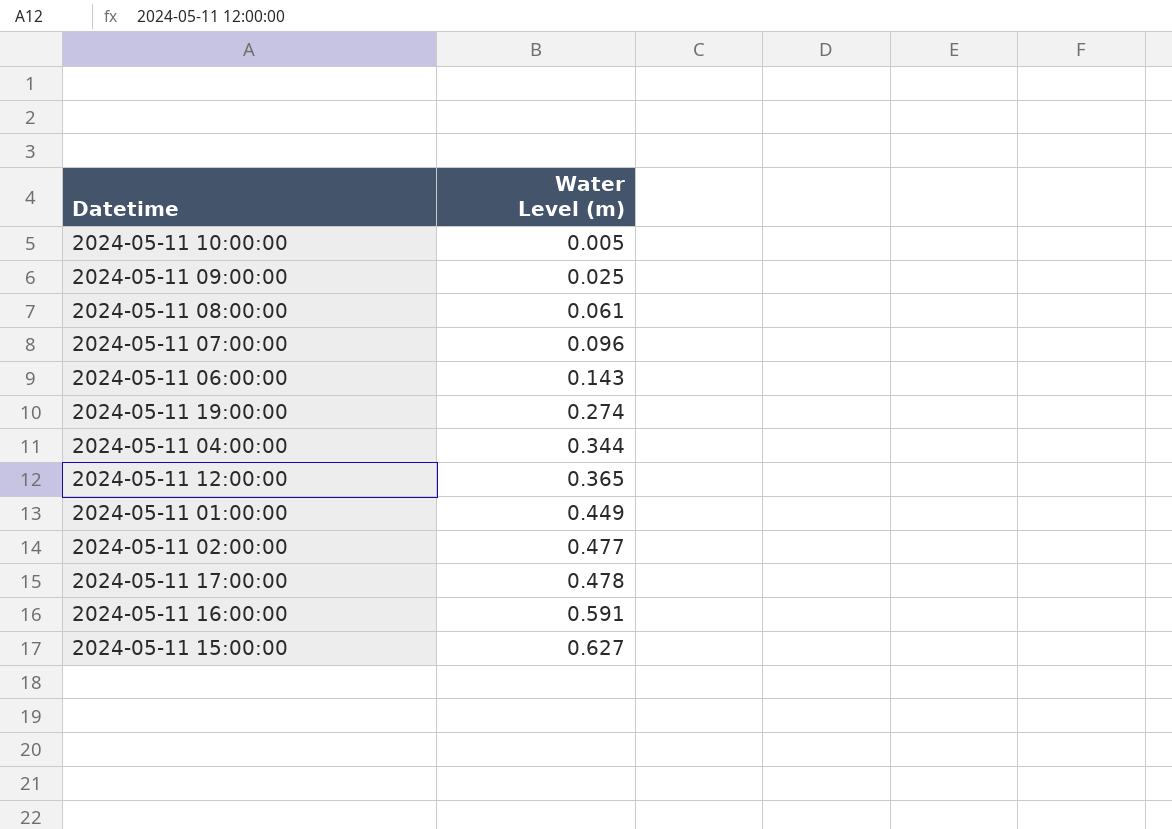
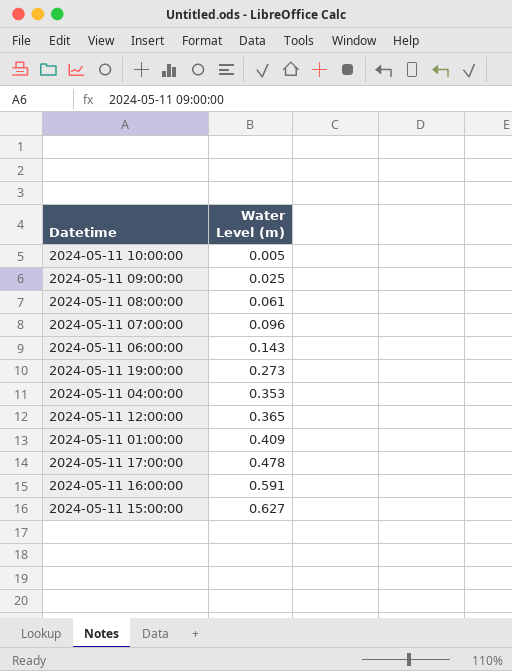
row 2024-05-11 02:00:00: 0.477 -> none
2024-05-11 19:00:00 | Water Level (m): 0.274 -> 0.273
2024-05-11 04:00:00 | Water Level (m): 0.344 -> 0.353
2024-05-11 01:00:00 | Water Level (m): 0.449 -> 0.409

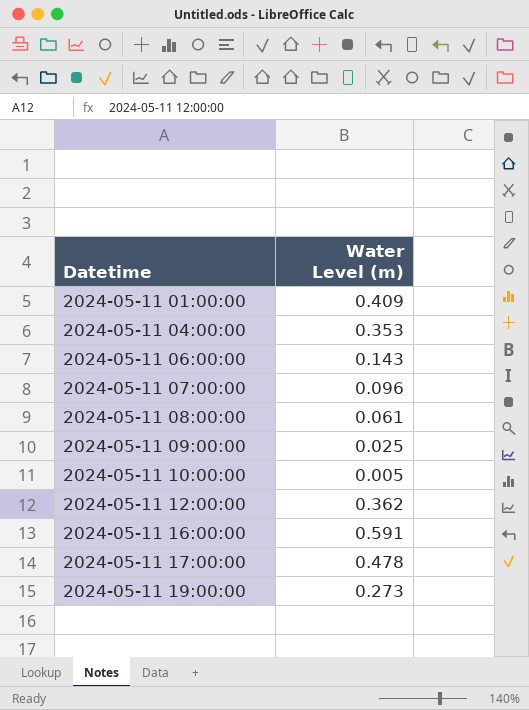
row order: Water Level (m) ascending -> Datetime ascending
row 2024-05-11 15:00:00: 0.627 -> none
2024-05-11 12:00:00 | Water Level (m): 0.365 -> 0.362

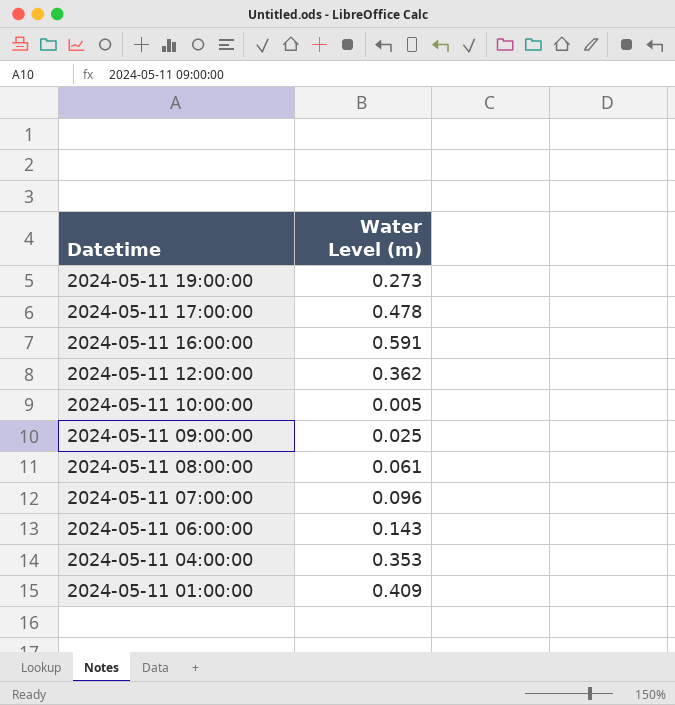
row order: Datetime ascending -> Datetime descending

